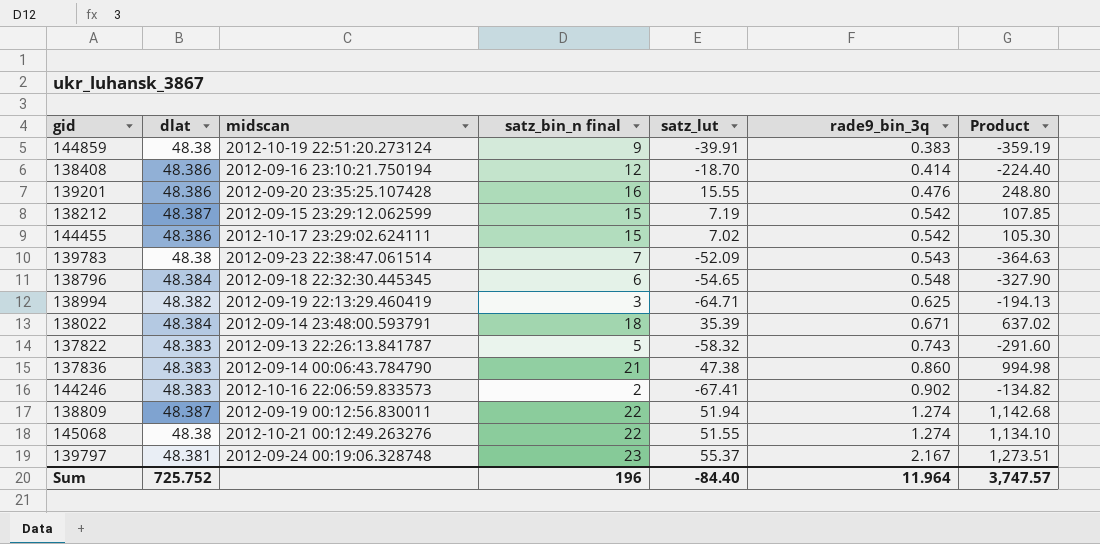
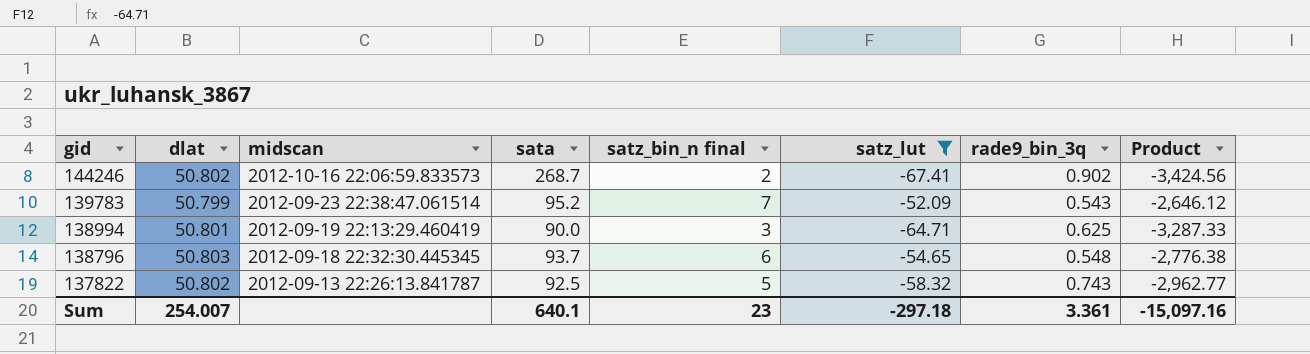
filter: none -> satz_lut <= -52.09
row order: rade9_bin_3q ascending -> gid descending
column sata | position: none -> 4
column Product | formula: [satz_bin_n final] * [satz_lut] -> [dlat] * [satz_lut]
144246 | dlat: 48.383 -> 50.802
139783 | dlat: 48.38 -> 50.799
138994 | dlat: 48.382 -> 50.801
138796 | dlat: 48.384 -> 50.803
137822 | dlat: 48.383 -> 50.802
Sum | dlat: 725.752 -> 254.007
Sum | satz_bin_n final: 196 -> 23
Sum | satz_lut: -84.40 -> -297.18
Sum | rade9_bin_3q: 11.964 -> 3.361
Sum | Product: 3,747.57 -> -15,097.16

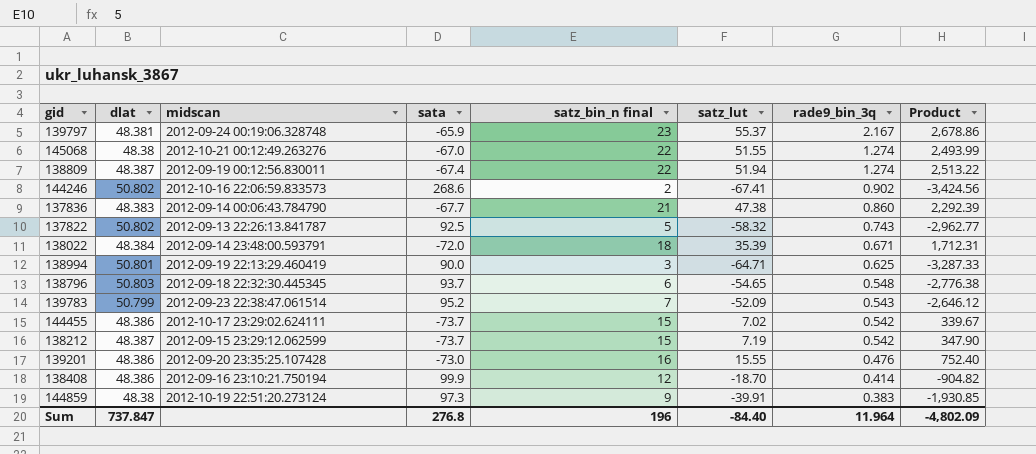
filter: satz_lut <= -52.09 -> none
row order: gid descending -> rade9_bin_3q descending
144246 | sata: 268.7 -> 268.6
Sum | dlat: 254.007 -> 737.847
Sum | sata: 640.1 -> 276.8
Sum | satz_bin_n final: 23 -> 196
Sum | satz_lut: -297.18 -> -84.40
Sum | rade9_bin_3q: 3.361 -> 11.964
Sum | Product: -15,097.16 -> -4,802.09

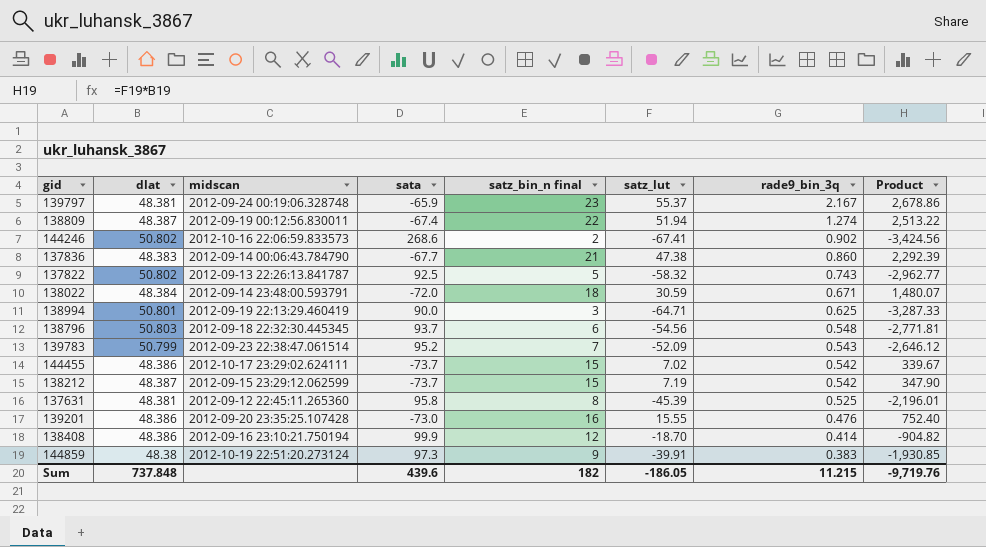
row 145068: 48.38 | 2012-10-21 00:12:49.263276 | -67.0 | 22 | 51.55 | 1.274 | 2,493.99 -> none
138022 | satz_lut: 35.39 -> 30.59
138022 | Product: 1,712.31 -> 1,480.07
138796 | satz_lut: -54.65 -> -54.56
138796 | Product: -2,776.38 -> -2,771.81
row 137631: none -> 48.381 | 2012-09-12 22:45:11.265360 | 95.8 | 8 | -45.39 | 0.525 | -2,196.01
Sum | dlat: 737.847 -> 737.848
Sum | sata: 276.8 -> 439.6
Sum | satz_bin_n final: 196 -> 182
Sum | satz_lut: -84.40 -> -186.05
Sum | rade9_bin_3q: 11.964 -> 11.215
Sum | Product: -4,802.09 -> -9,719.76

